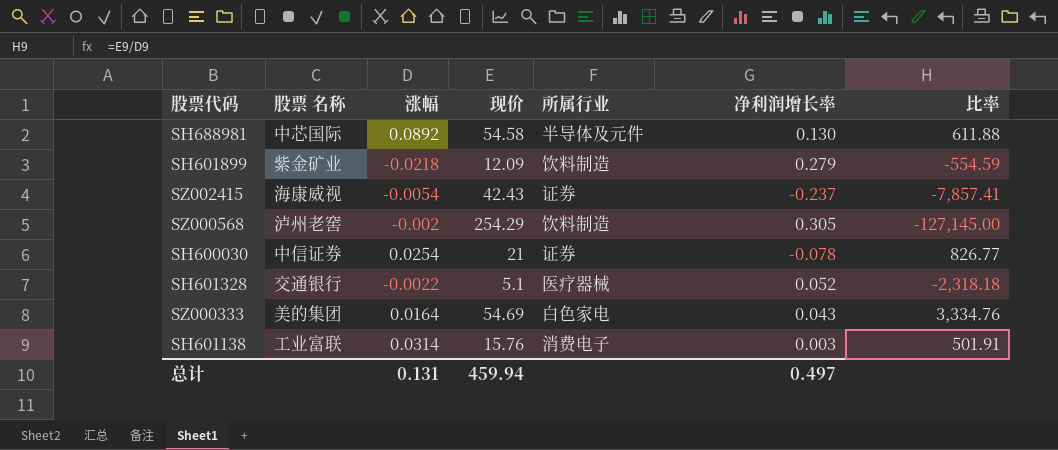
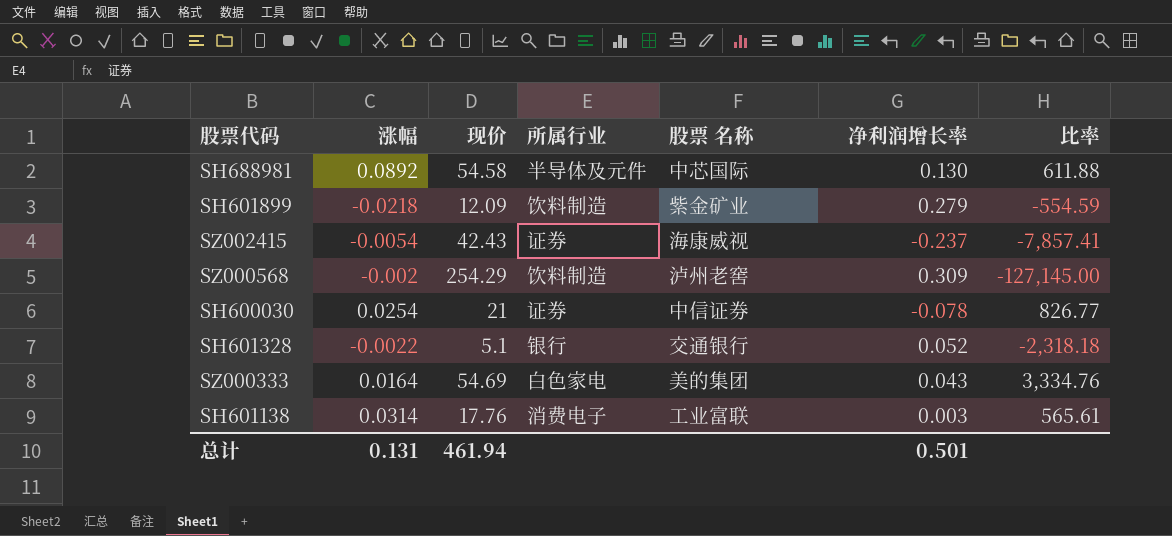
column 股票 名称 | position: 2 -> 5
SZ000568 | 净利润增长率: 0.305 -> 0.309
SH601328 | 所属行业: 医疗器械 -> 银行
SH601138 | 现价: 15.76 -> 17.76
SH601138 | 比率: 501.91 -> 565.61
总计 | 现价: 459.94 -> 461.94
总计 | 净利润增长率: 0.497 -> 0.501

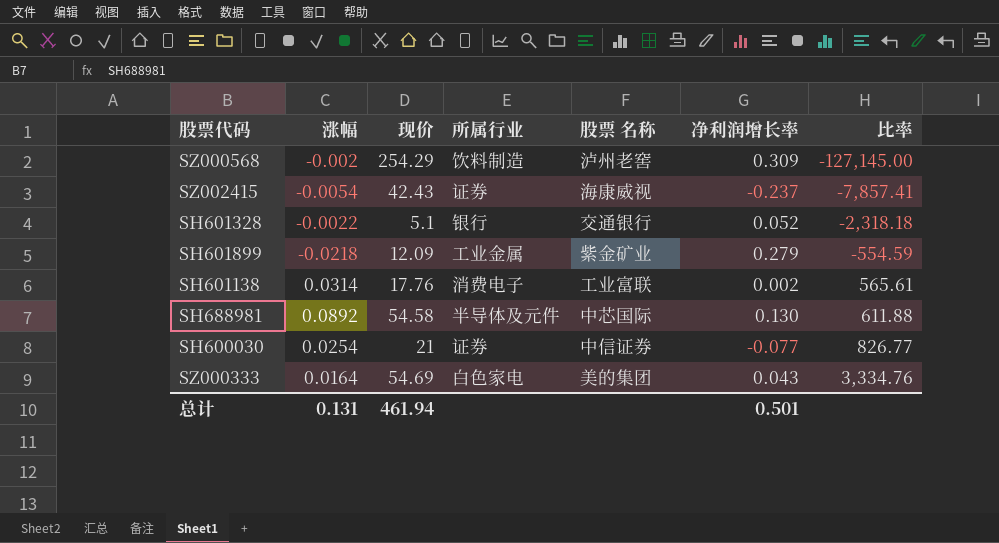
row order: none -> 比率 ascending
SH601899 | 所属行业: 饮料制造 -> 工业金属
SH601138 | 净利润增长率: 0.003 -> 0.002
SH600030 | 净利润增长率: -0.078 -> -0.077

